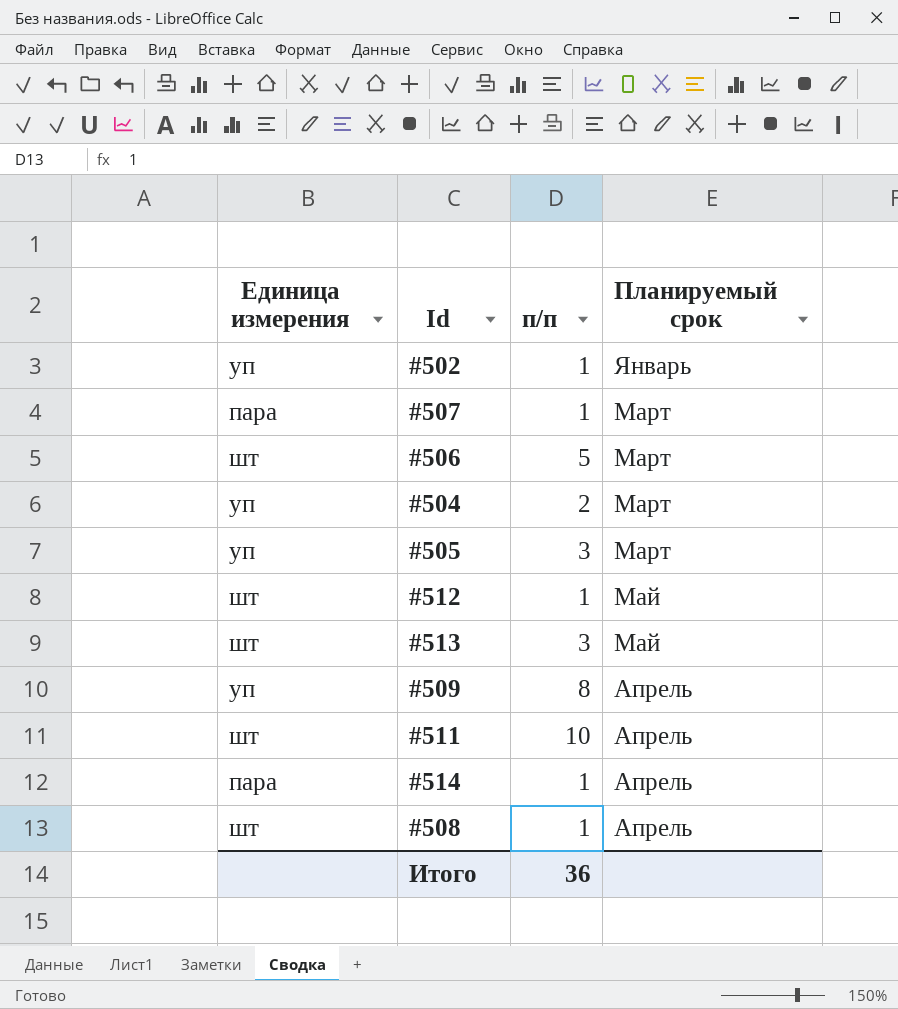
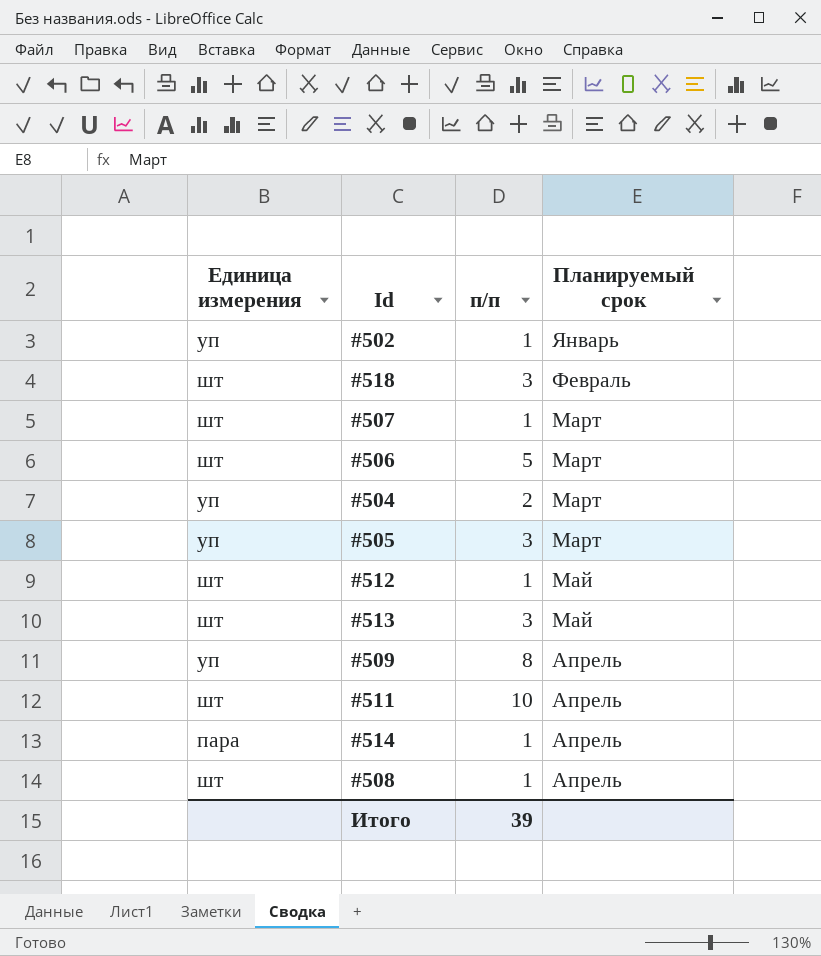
row #518: none -> шт | 3 | Февраль
#507 | Единица измерения: пара -> шт
Итого | п/п: 36 -> 39

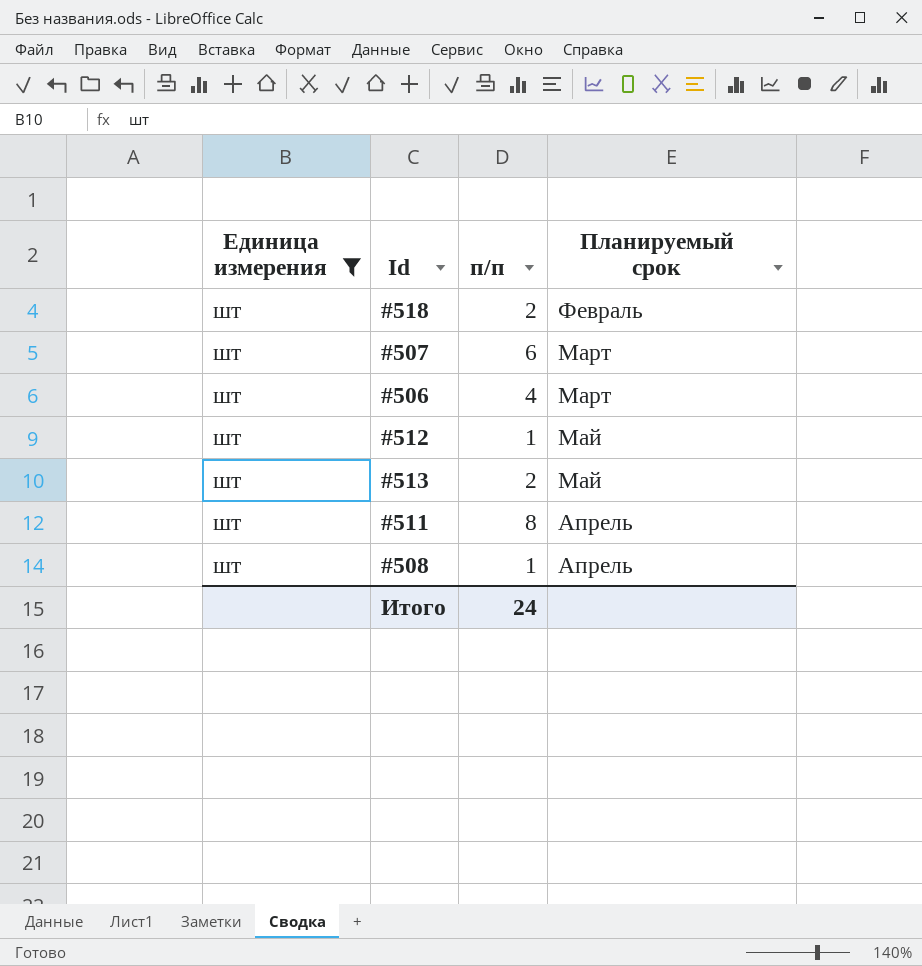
filter: none -> Единица измерения = шт
#518 | п/п: 3 -> 2
#507 | п/п: 1 -> 6
#506 | п/п: 5 -> 4
#513 | п/п: 3 -> 2
#511 | п/п: 10 -> 8
Итого | п/п: 39 -> 24

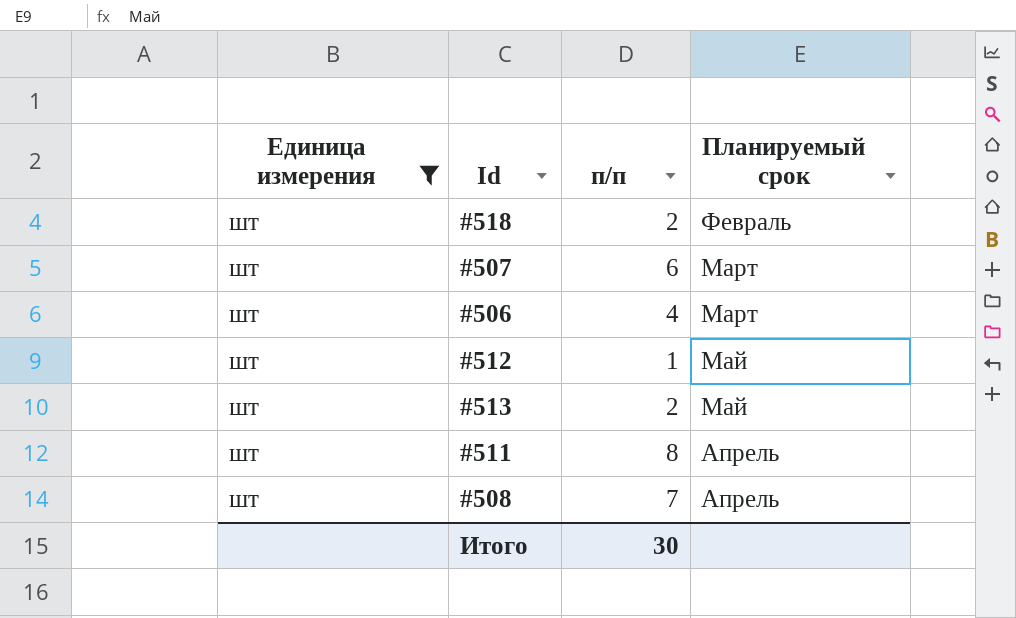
#508 | п/п: 1 -> 7
Итого | п/п: 24 -> 30

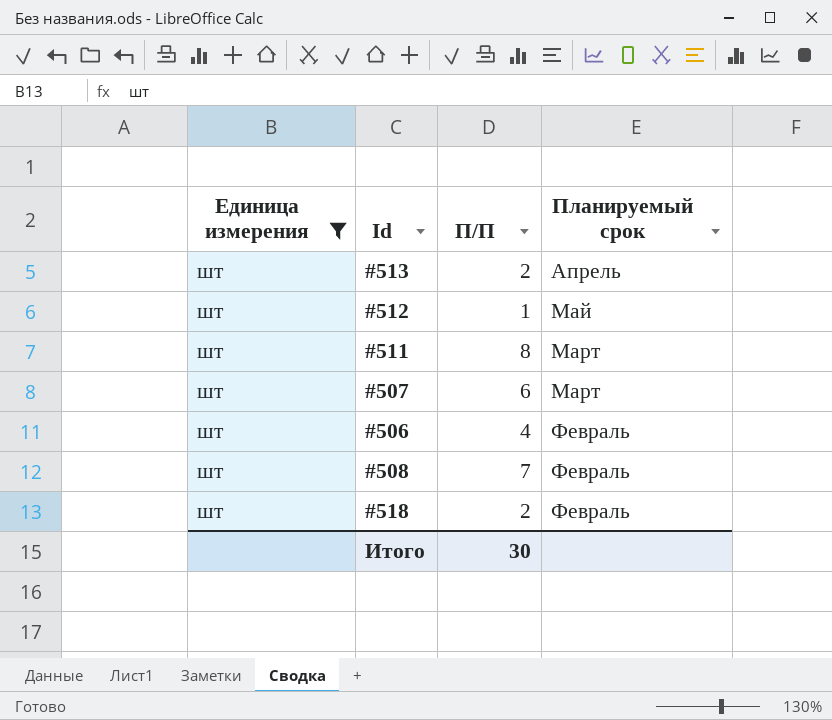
row order: Планируемый срок descending -> Планируемый срок ascending
column name: п/п -> П/П
#513 | Планируемый срок: Май -> Апрель
#511 | Планируемый срок: Апрель -> Март
#506 | Планируемый срок: Март -> Февраль
#508 | Планируемый срок: Апрель -> Февраль

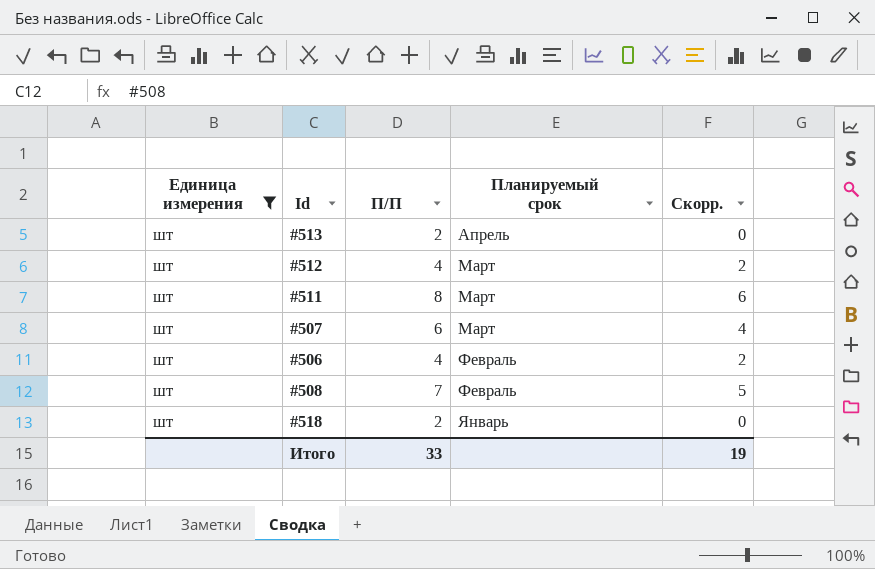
column Скорр. | formula: none -> [П/П] - 2
#512 | П/П: 1 -> 4
#512 | Планируемый срок: Май -> Март
#518 | Планируемый срок: Февраль -> Январь
Итого | П/П: 30 -> 33

